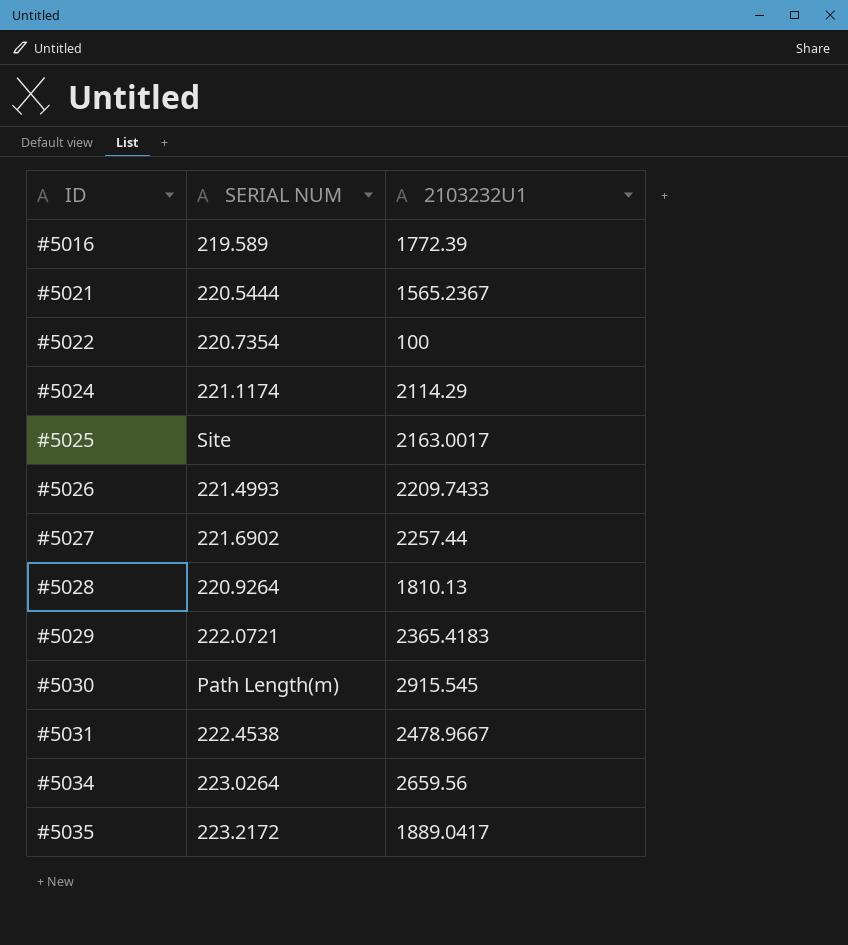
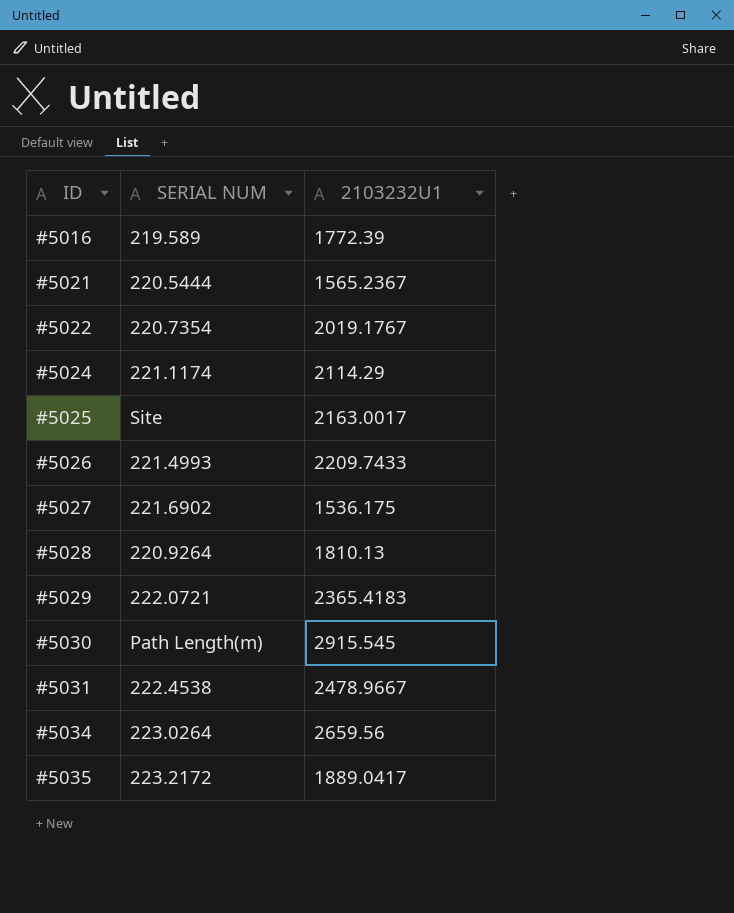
#5022 | 2103232U1: 100 -> 2019.1767
#5027 | 2103232U1: 2257.44 -> 1536.175

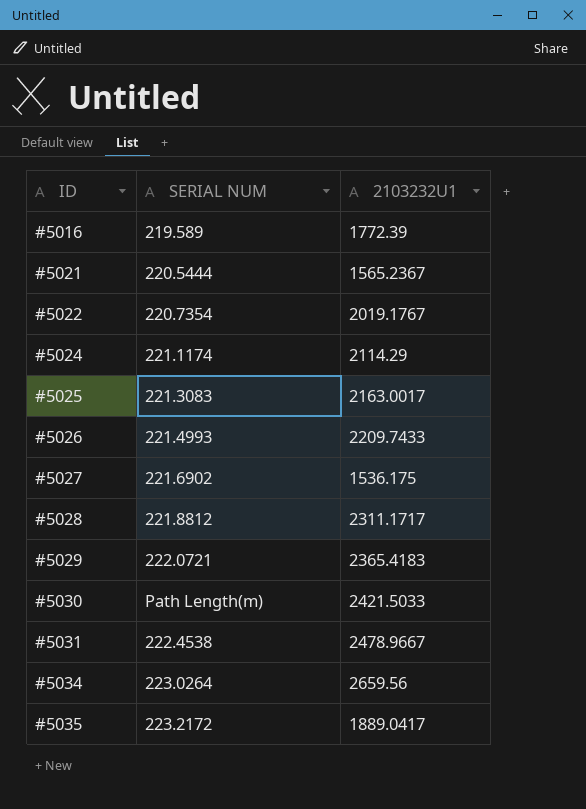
#5025 | SERIAL NUM: Site -> 221.3083
#5028 | SERIAL NUM: 220.9264 -> 221.8812
#5028 | 2103232U1: 1810.13 -> 2311.1717
#5030 | 2103232U1: 2915.545 -> 2421.5033

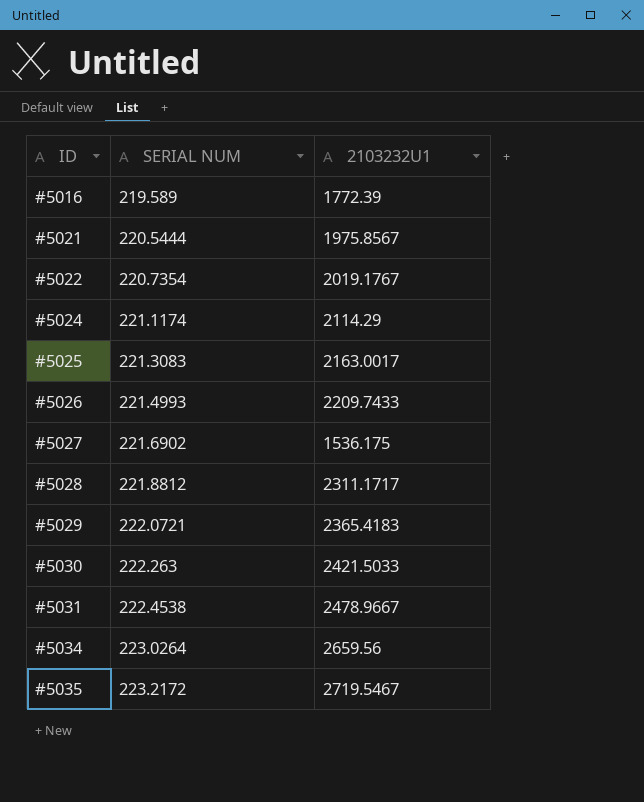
#5021 | 2103232U1: 1565.2367 -> 1975.8567
#5030 | SERIAL NUM: Path Length(m) -> 222.263
#5035 | 2103232U1: 1889.0417 -> 2719.5467

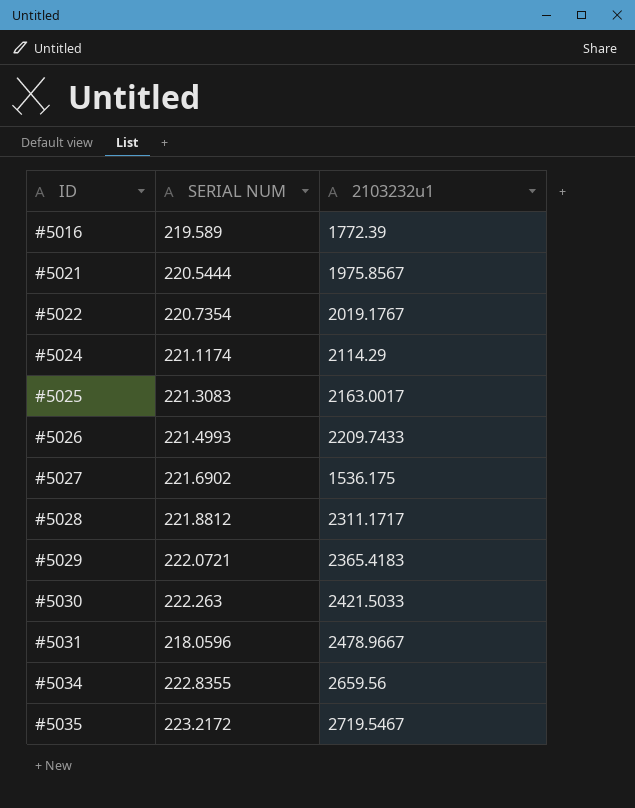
column name: 2103232U1 -> 2103232u1
#5031 | SERIAL NUM: 222.4538 -> 218.0596
#5034 | SERIAL NUM: 223.0264 -> 222.8355

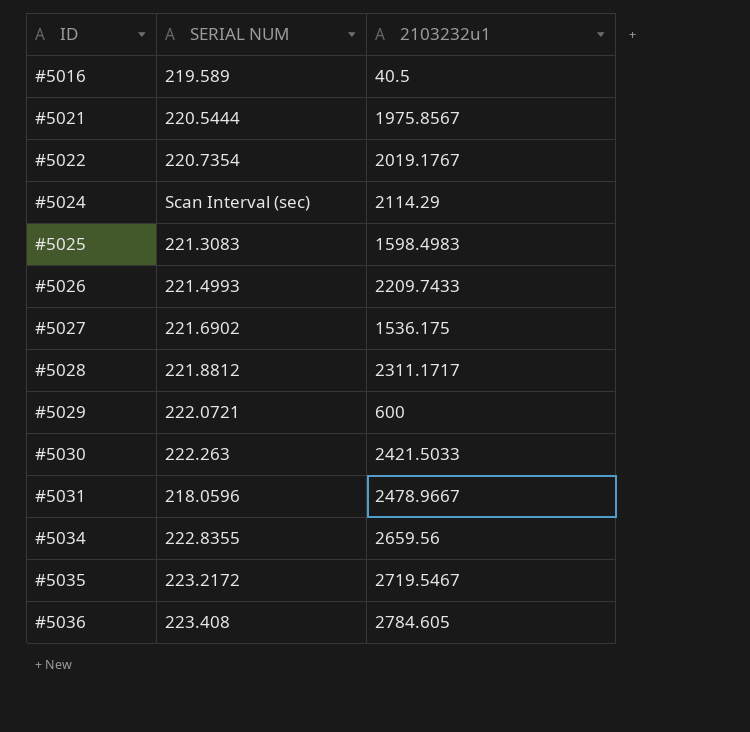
#5016 | 2103232u1: 1772.39 -> 40.5
#5024 | SERIAL NUM: 221.1174 -> Scan Interval (sec)
#5025 | 2103232u1: 2163.0017 -> 1598.4983
#5029 | 2103232u1: 2365.4183 -> 600
row #5036: none -> 223.408 | 2784.605

